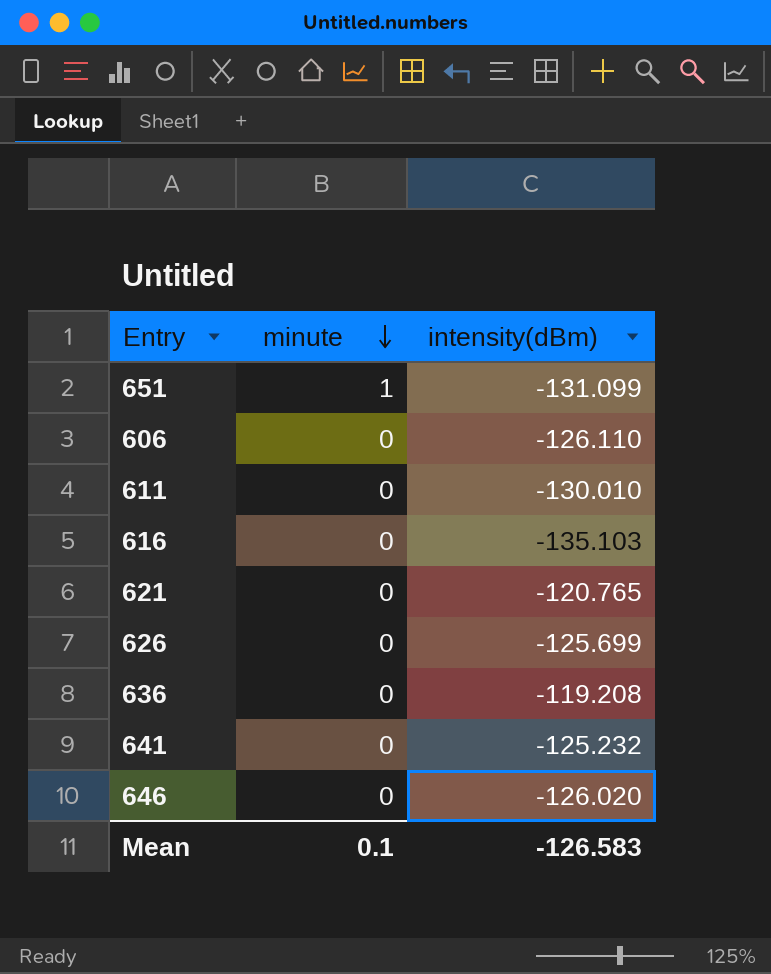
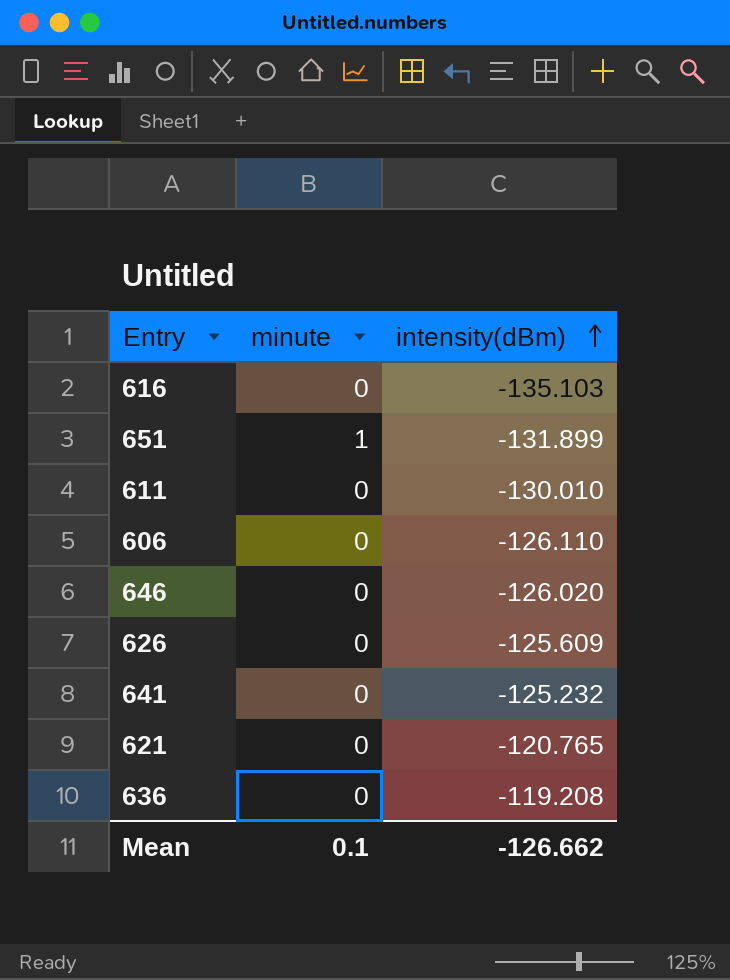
row order: minute descending -> intensity(dBm) ascending
651 | intensity(dBm): -131.099 -> -131.899
626 | intensity(dBm): -125.699 -> -125.609
Mean | intensity(dBm): -126.583 -> -126.662

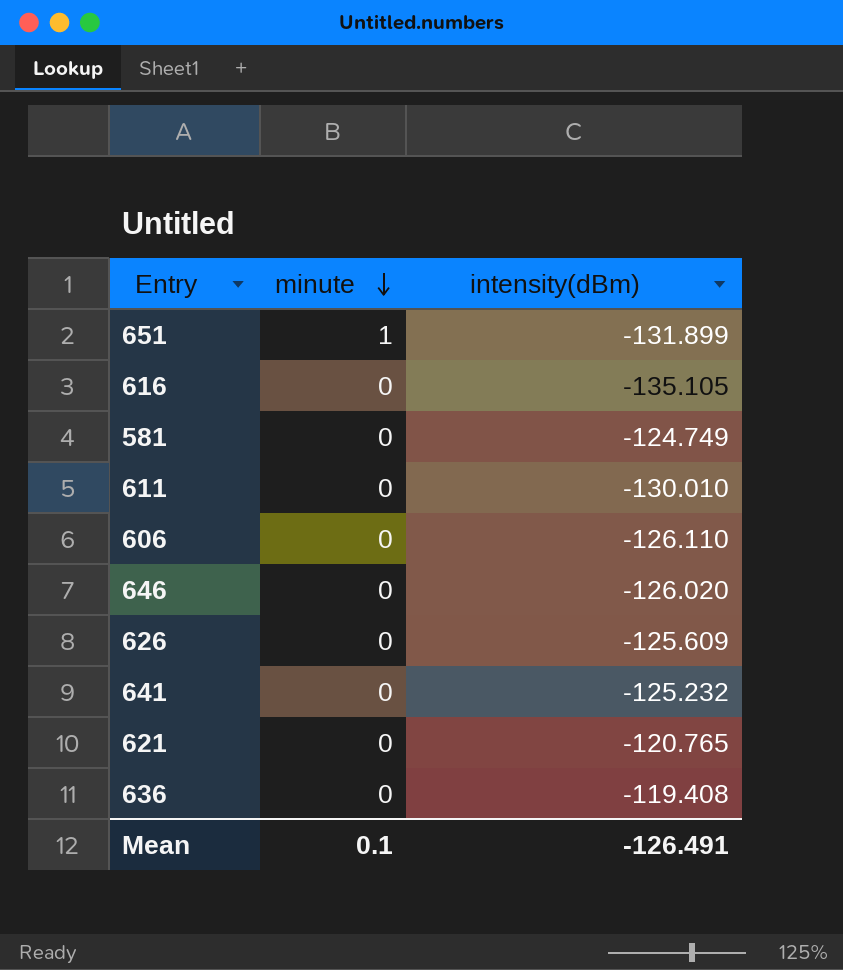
row order: intensity(dBm) ascending -> minute descending
616 | intensity(dBm): -135.103 -> -135.105
row 581: none -> 0 | -124.749
636 | intensity(dBm): -119.208 -> -119.408
Mean | intensity(dBm): -126.662 -> -126.491

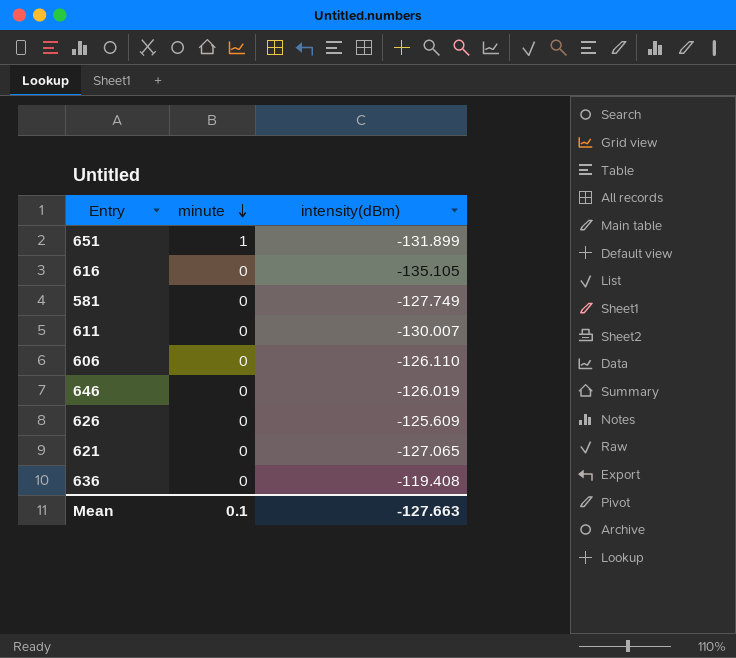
row 641: 0 | -125.232 -> none
581 | intensity(dBm): -124.749 -> -127.749
611 | intensity(dBm): -130.010 -> -130.007
646 | intensity(dBm): -126.020 -> -126.019
621 | intensity(dBm): -120.765 -> -127.065
Mean | intensity(dBm): -126.491 -> -127.663

